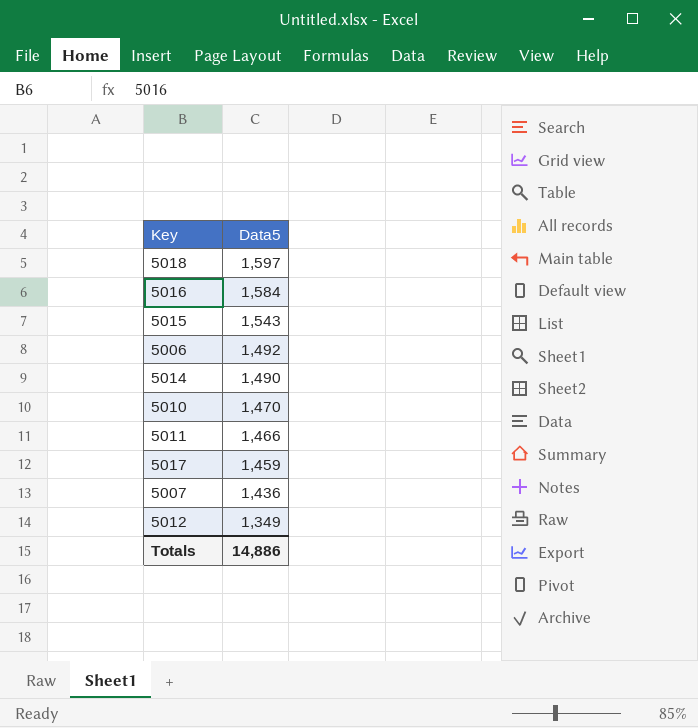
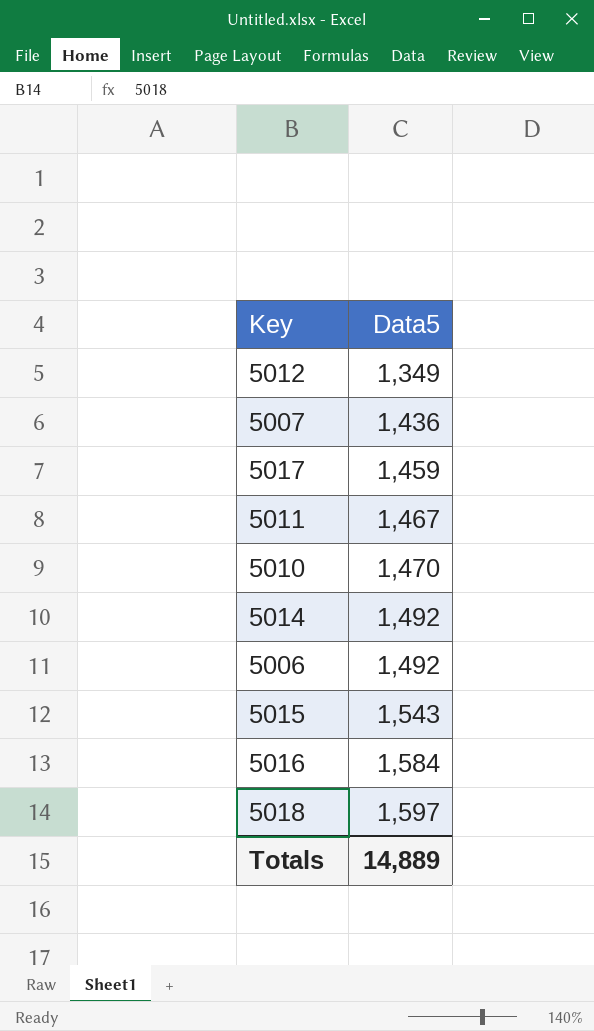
row order: Data5 descending -> Data5 ascending
5011 | Data5: 1,466 -> 1,467
5014 | Data5: 1,490 -> 1,492
Totals | Data5: 14,886 -> 14,889

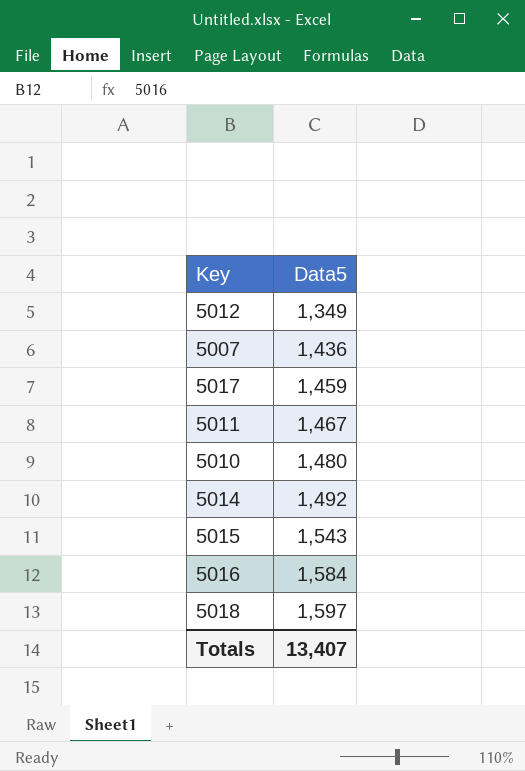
row 5006: 1,492 -> none
5010 | Data5: 1,470 -> 1,480
Totals | Data5: 14,889 -> 13,407

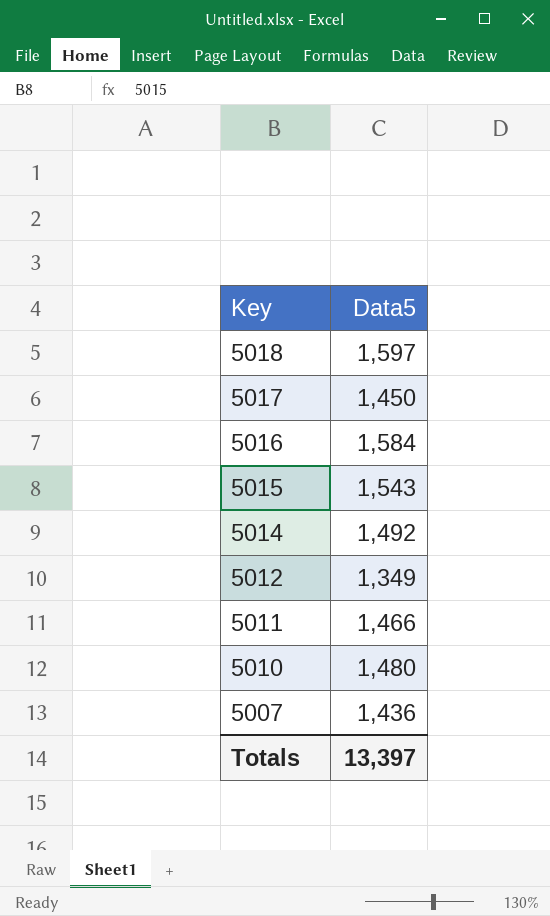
row order: Data5 ascending -> Key descending
5017 | Data5: 1,459 -> 1,450
5011 | Data5: 1,467 -> 1,466
Totals | Data5: 13,407 -> 13,397

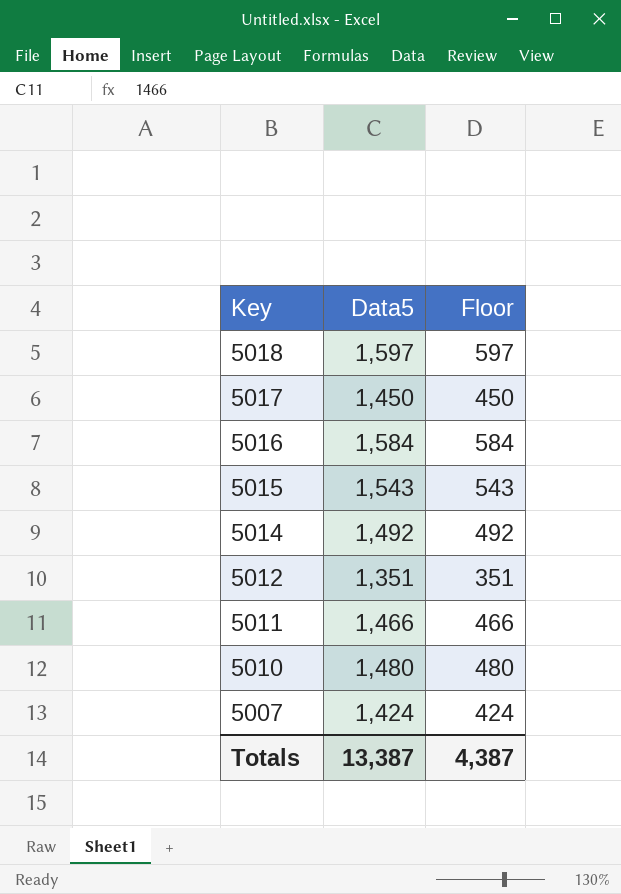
column Floor | formula: none -> [Data5] - 1000
5012 | Data5: 1,349 -> 1,351
5007 | Data5: 1,436 -> 1,424
Totals | Data5: 13,397 -> 13,387

